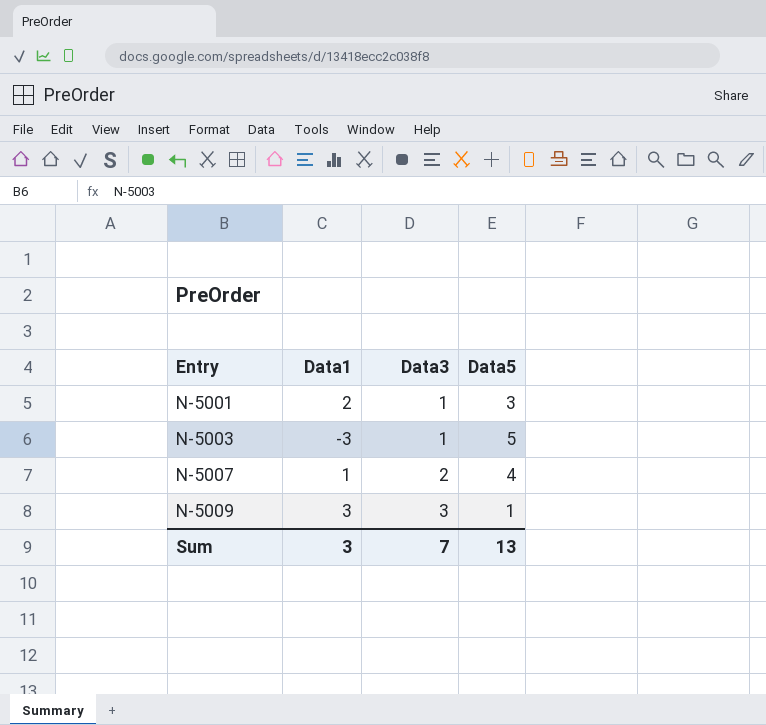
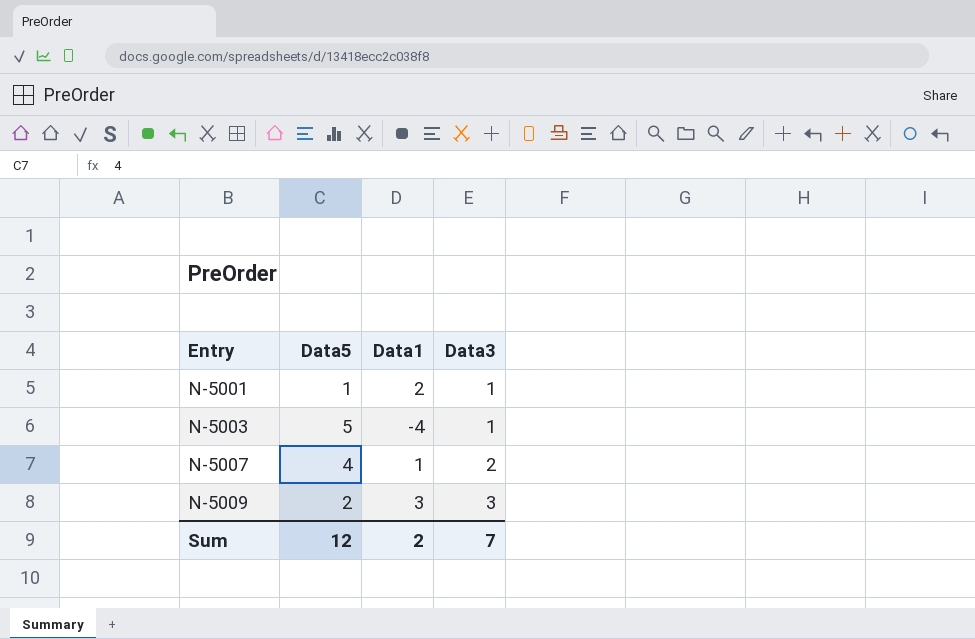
column Data5 | position: 4 -> 2
N-5001 | Data5: 3 -> 1
N-5003 | Data1: -3 -> -4
N-5009 | Data5: 1 -> 2
Sum | Data5: 13 -> 12
Sum | Data1: 3 -> 2

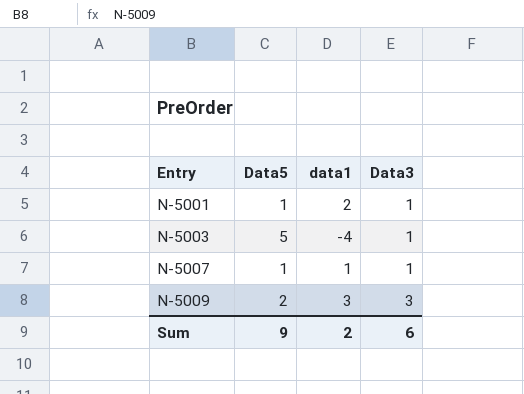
column name: Data1 -> data1
N-5007 | Data5: 4 -> 1
N-5007 | Data3: 2 -> 1
Sum | Data5: 12 -> 9
Sum | Data3: 7 -> 6

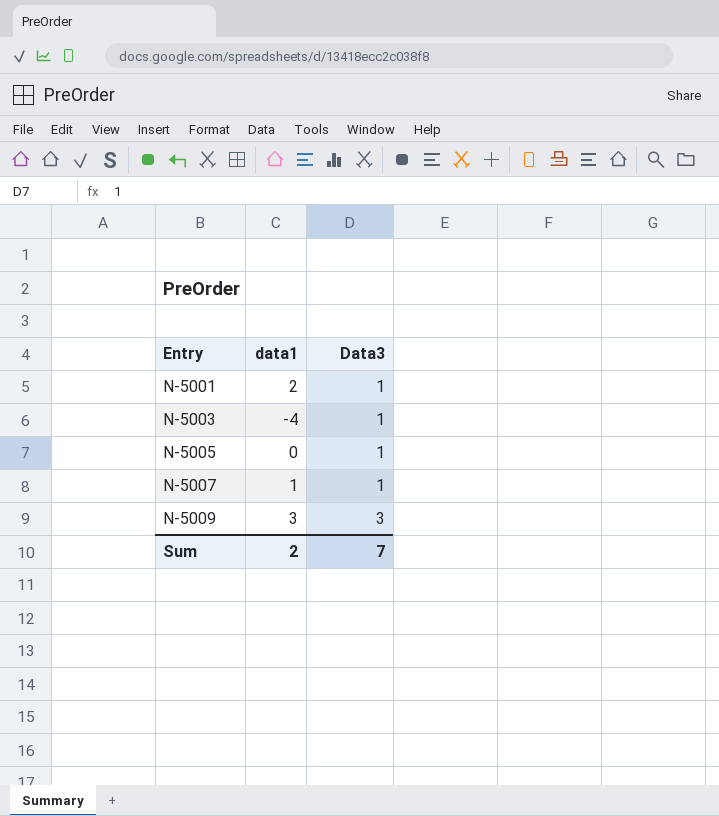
column Data5 | position: 2 -> none
row N-5005: none -> 0 | 1
Sum | Data3: 6 -> 7

